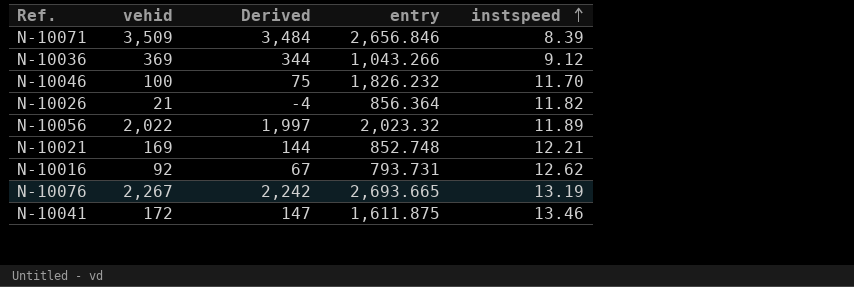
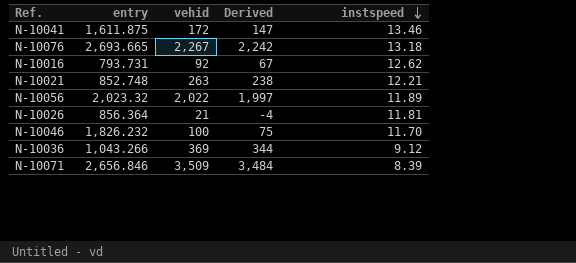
row order: instspeed ascending -> instspeed descending
column entry | position: 4 -> 2
N-10076 | instspeed: 13.19 -> 13.18
N-10021 | vehid: 169 -> 263
N-10021 | Derived: 144 -> 238
N-10026 | instspeed: 11.82 -> 11.81

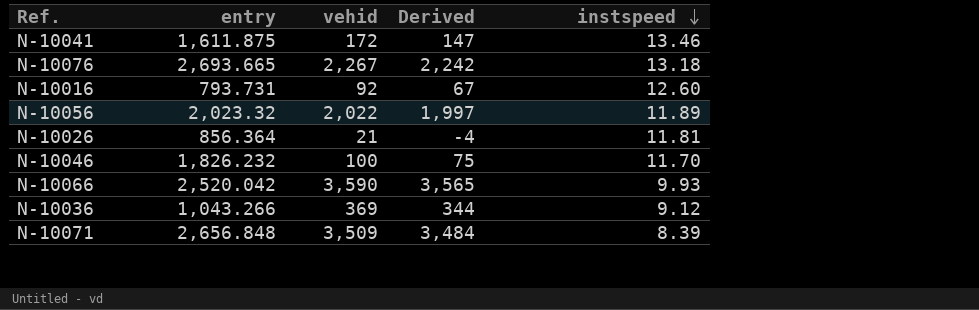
row N-10021: 852.748 | 263 | 238 | 12.21 -> none
N-10016 | instspeed: 12.62 -> 12.60
row N-10066: none -> 2,520.042 | 3,590 | 3,565 | 9.93
N-10071 | entry: 2,656.846 -> 2,656.848

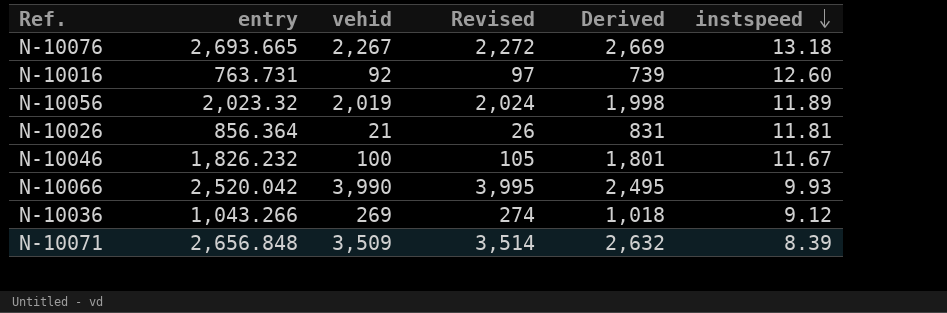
column Revised | formula: none -> [vehid] + 5
column Derived | formula: [vehid] - 25 -> [entry] - 25
row N-10041: 1,611.875 | 172 | 147 | 13.46 -> none
N-10016 | entry: 793.731 -> 763.731
N-10056 | vehid: 2,022 -> 2,019
N-10046 | instspeed: 11.70 -> 11.67
N-10066 | vehid: 3,590 -> 3,990
N-10036 | vehid: 369 -> 269

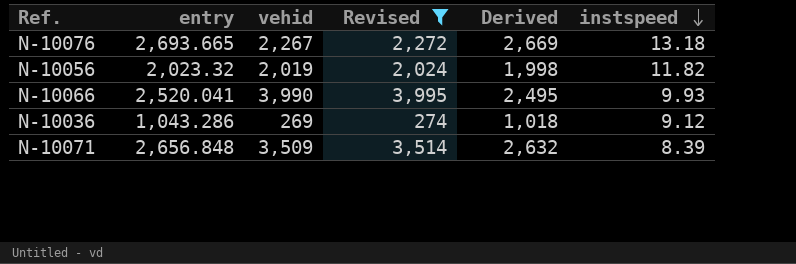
filter: none -> Revised >= 274
N-10056 | instspeed: 11.89 -> 11.82
N-10066 | entry: 2,520.042 -> 2,520.041
N-10036 | entry: 1,043.266 -> 1,043.286

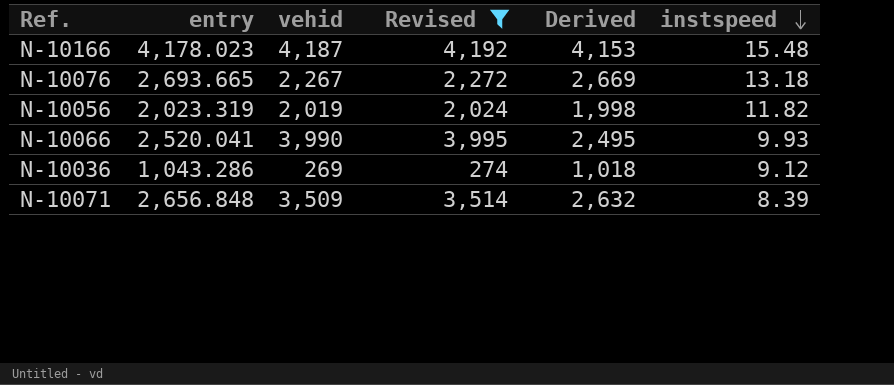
row N-10166: none -> 4,178.023 | 4,187 | 4,192 | 4,153 | 15.48
N-10056 | entry: 2,023.32 -> 2,023.319

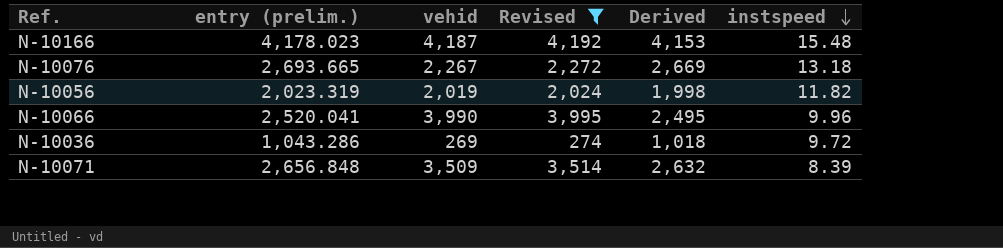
column name: entry -> entry (prelim.)
N-10066 | instspeed: 9.93 -> 9.96
N-10036 | instspeed: 9.12 -> 9.72

